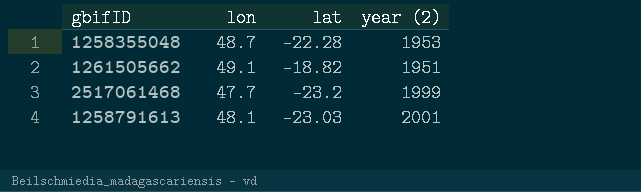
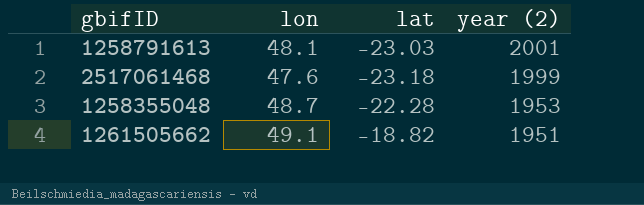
row order: none -> year (2) descending
2517061468 | lon: 47.7 -> 47.6
2517061468 | lat: -23.2 -> -23.18

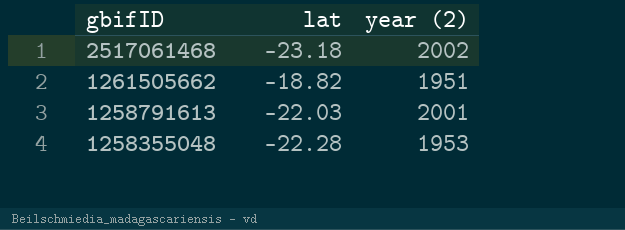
row order: year (2) descending -> gbifID descending
column lon | position: 2 -> none
2517061468 | year (2): 1999 -> 2002
1258791613 | lat: -23.03 -> -22.03

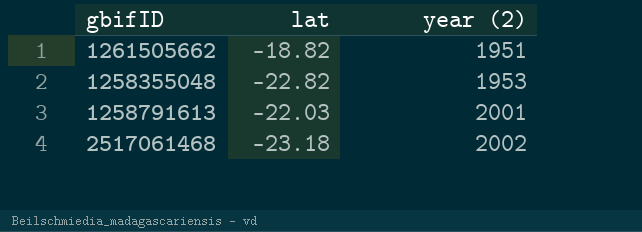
row order: gbifID descending -> year (2) ascending
1258355048 | lat: -22.28 -> -22.82

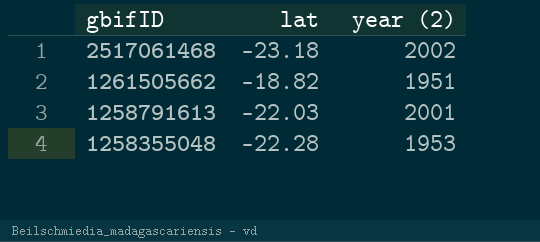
row order: year (2) ascending -> gbifID descending
1258355048 | lat: -22.82 -> -22.28

